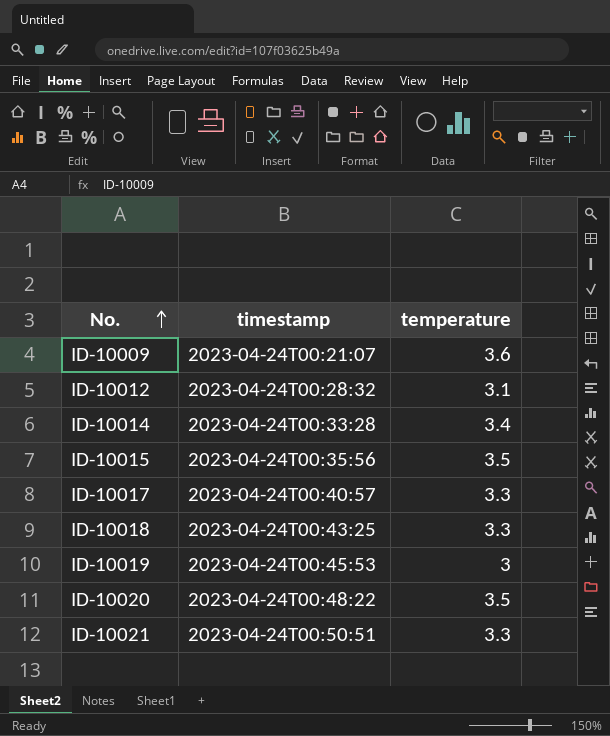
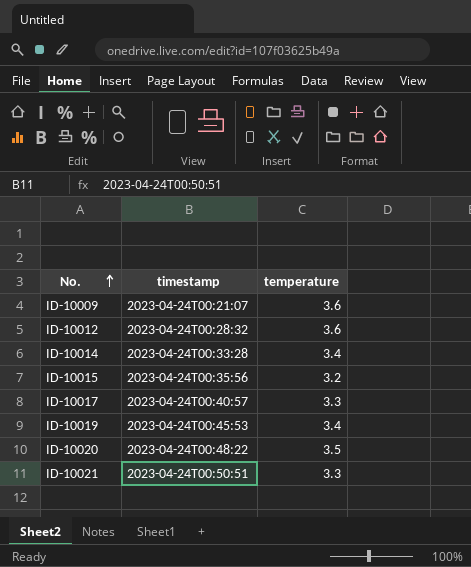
row ID-10018: 2023-04-24T00:43:25 | 3.3 -> none
ID-10012 | temperature: 3.1 -> 3.6
ID-10015 | temperature: 3.5 -> 3.2
ID-10019 | temperature: 3 -> 3.4

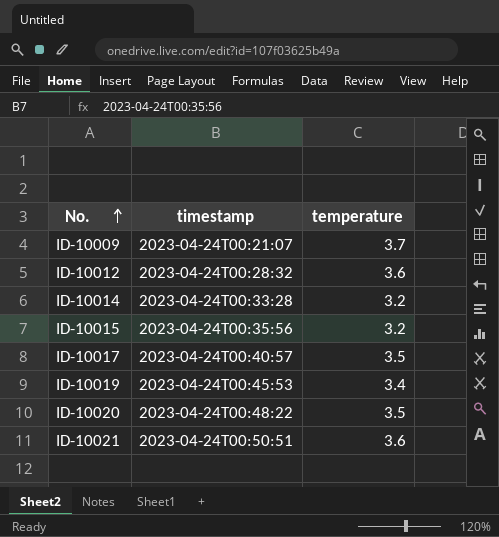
ID-10009 | temperature: 3.6 -> 3.7
ID-10014 | temperature: 3.4 -> 3.2
ID-10017 | temperature: 3.3 -> 3.5
ID-10021 | temperature: 3.3 -> 3.6

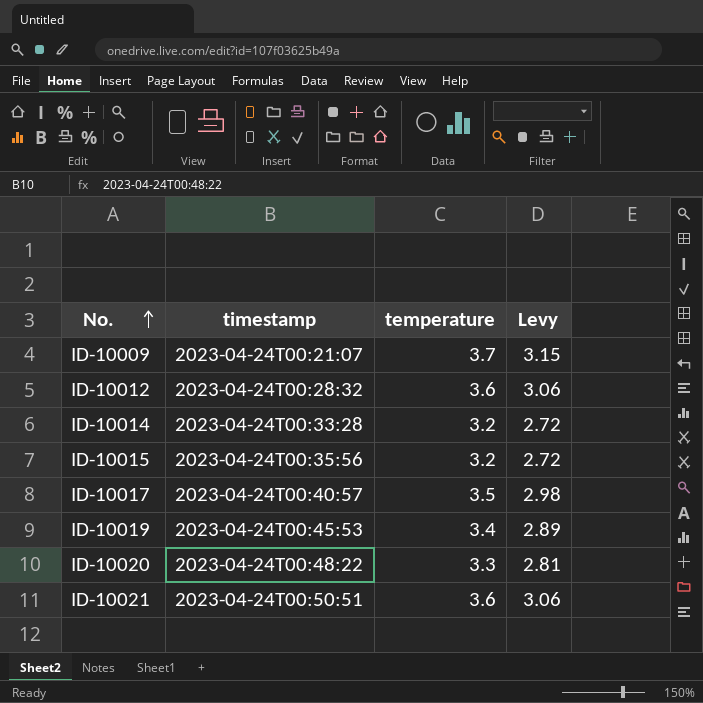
column Levy | formula: none -> [temperature] * 0.85
ID-10020 | temperature: 3.5 -> 3.3

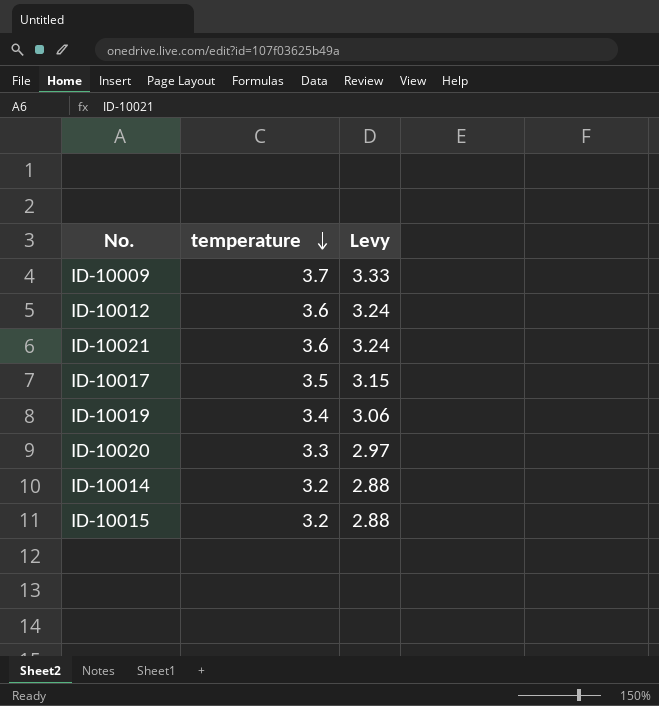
row order: No. ascending -> temperature descending
column timestamp | position: 2 -> none
column Levy | formula: [temperature] * 0.85 -> [temperature] * 0.9

